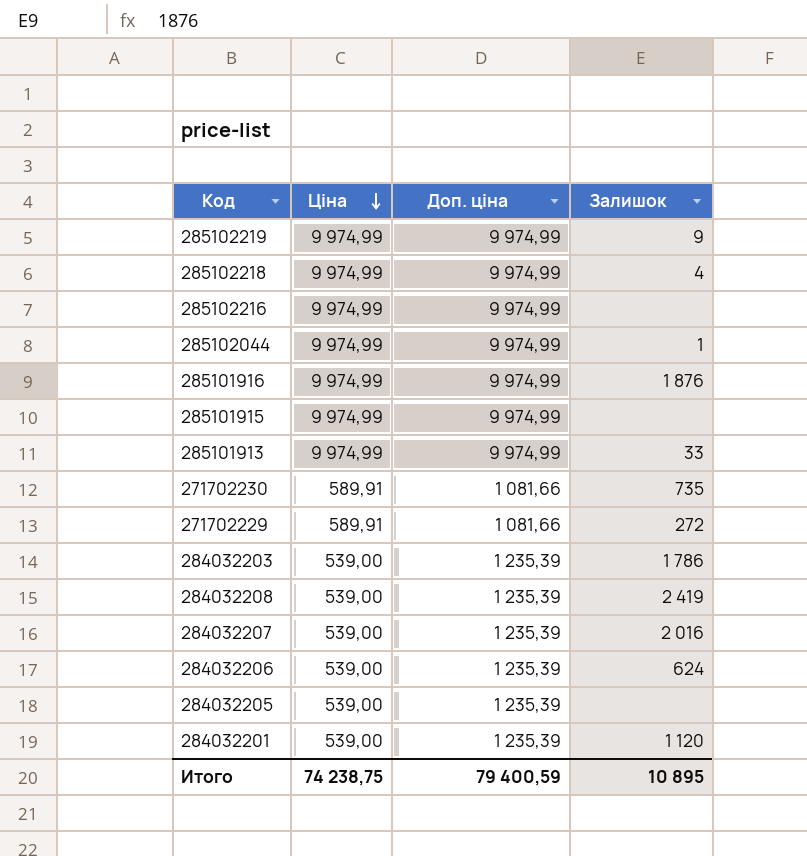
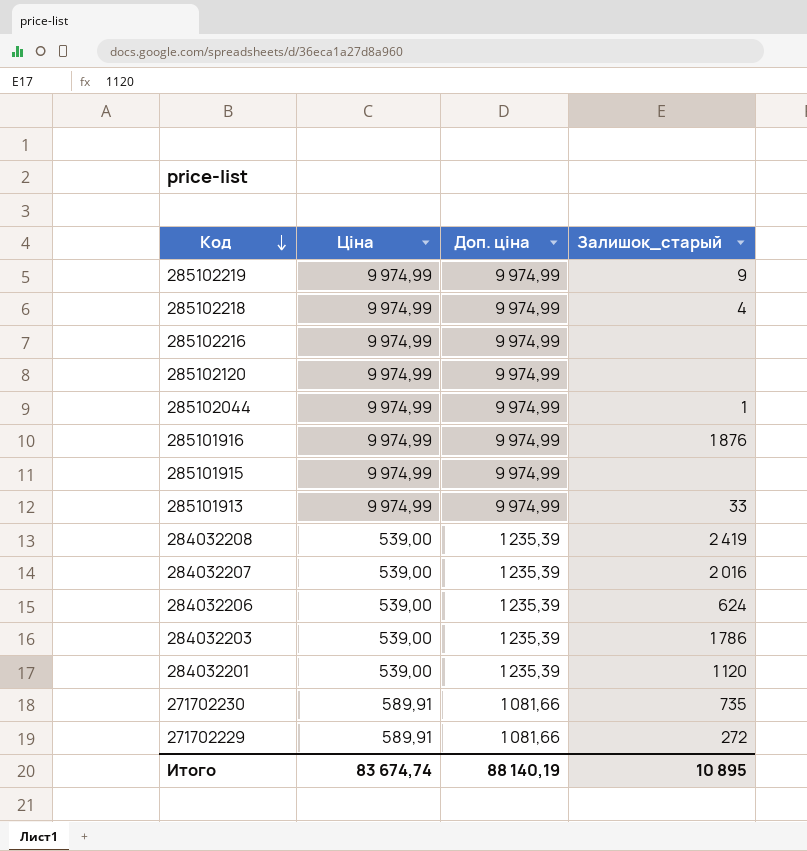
row order: Ціна descending -> Код descending
column name: Залишок -> Залишок_старый
row 284032205: 539,00 | 1 235,39 | none -> none
row 285102120: none -> 9 974,99 | 9 974,99 | none
Итого | Ціна: 74 238,75 -> 83 674,74
Итого | Доп. ціна: 79 400,59 -> 88 140,19

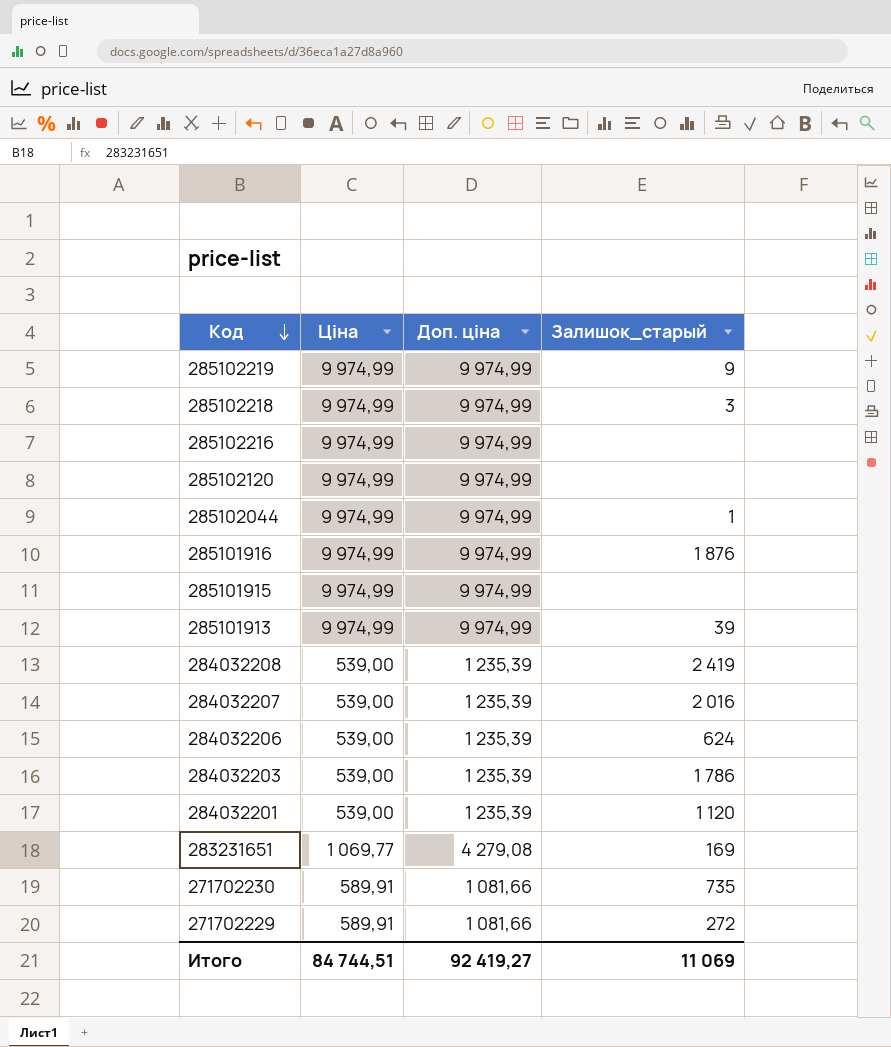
285102218 | Залишок_старый: 4 -> 3
285101913 | Залишок_старый: 33 -> 39
row 283231651: none -> 1 069,77 | 4 279,08 | 169
Итого | Ціна: 83 674,74 -> 84 744,51
Итого | Доп. ціна: 88 140,19 -> 92 419,27
Итого | Залишок_старый: 10 895 -> 11 069

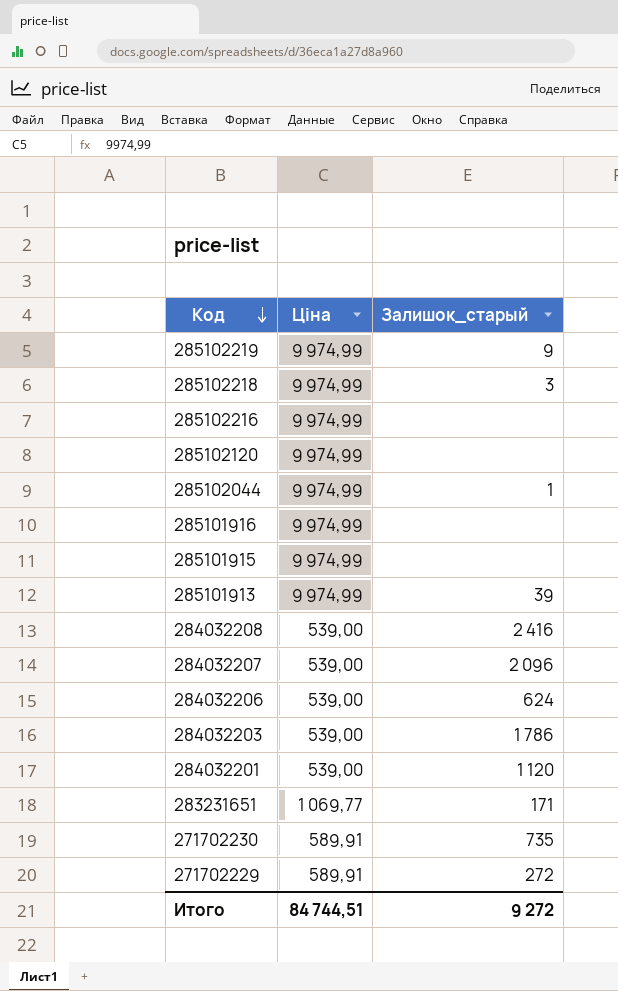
column Доп. ціна | position: 3 -> none
285101916 | Залишок_старый: 1 876 -> none
284032208 | Залишок_старый: 2 419 -> 2 416
284032207 | Залишок_старый: 2 016 -> 2 096
283231651 | Залишок_старый: 169 -> 171
Итого | Залишок_старый: 11 069 -> 9 272

